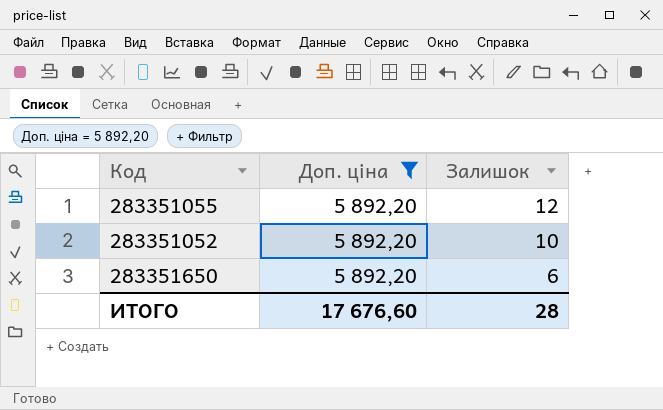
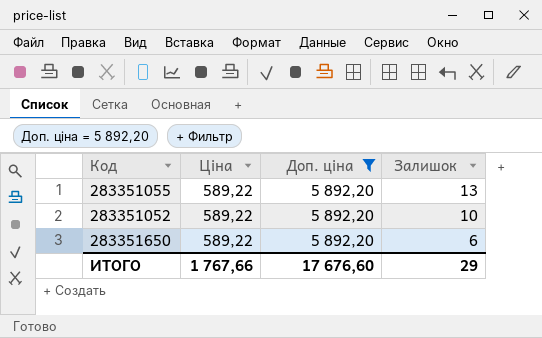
column Ціна | position: none -> 2
283351055 | Залишок: 12 -> 13
ИТОГО | Залишок: 28 -> 29

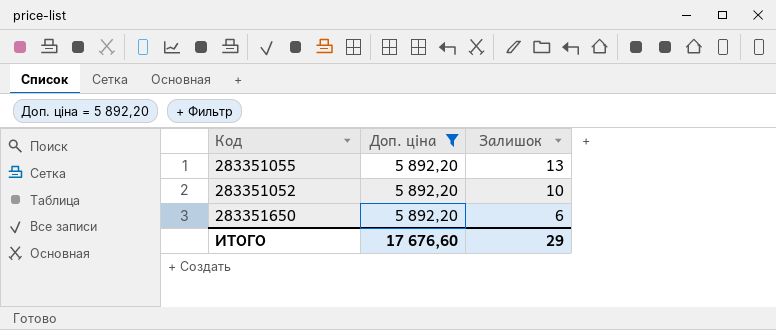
column Ціна | position: 2 -> none

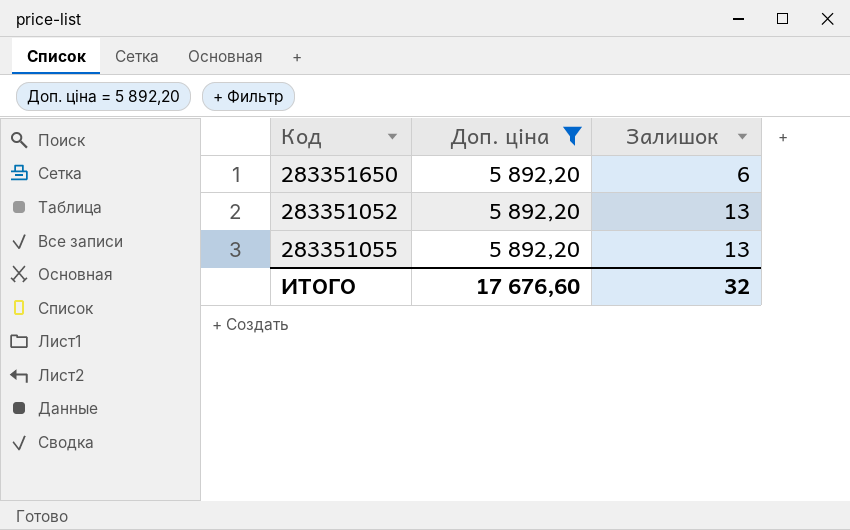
row order: Залишок descending -> Залишок ascending
283351052 | Залишок: 10 -> 13
ИТОГО | Залишок: 29 -> 32

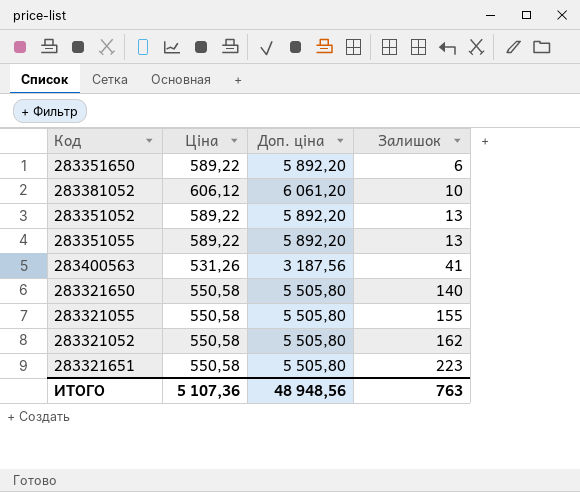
filter: Доп. ціна = 5 892,20 -> none
column Ціна | position: none -> 2
ИТОГО | Доп. ціна: 17 676,60 -> 48 948,56
ИТОГО | Залишок: 32 -> 763

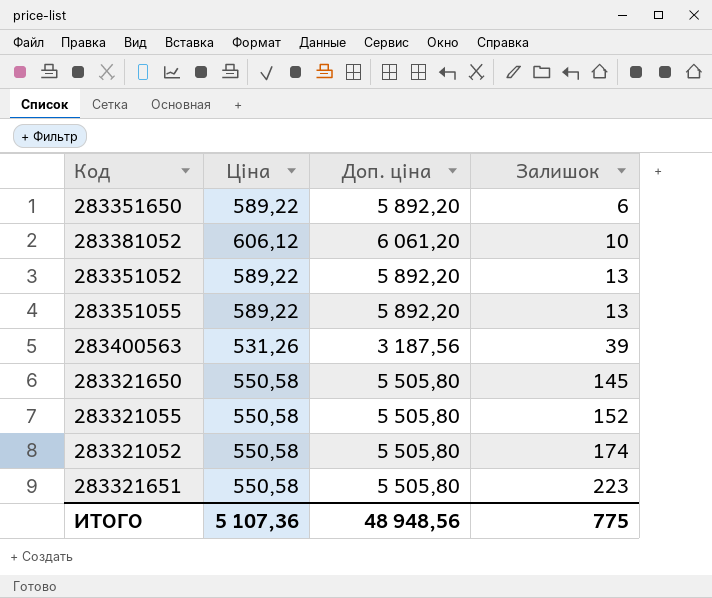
283400563 | Залишок: 41 -> 39
283321650 | Залишок: 140 -> 145
283321055 | Залишок: 155 -> 152
283321052 | Залишок: 162 -> 174
ИТОГО | Залишок: 763 -> 775

